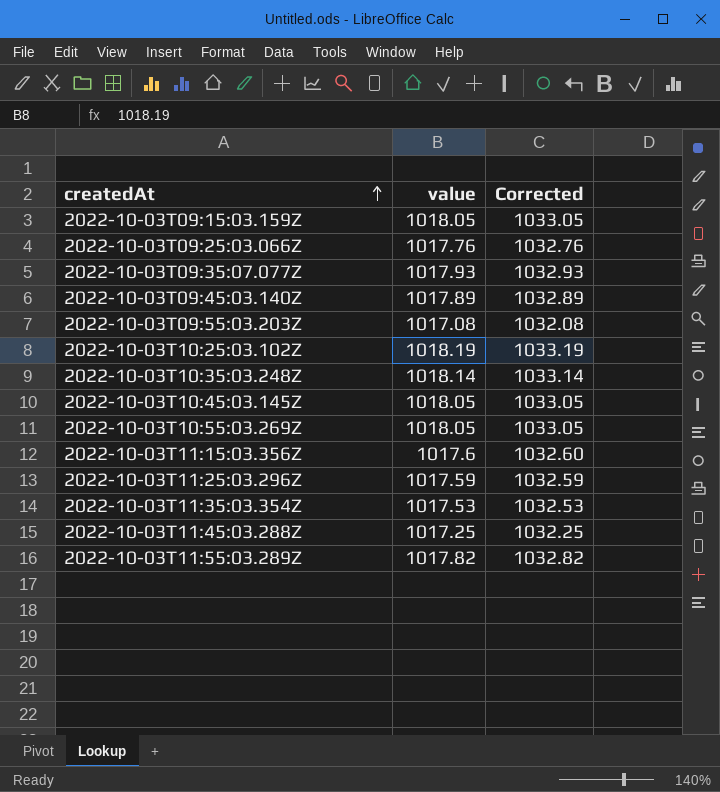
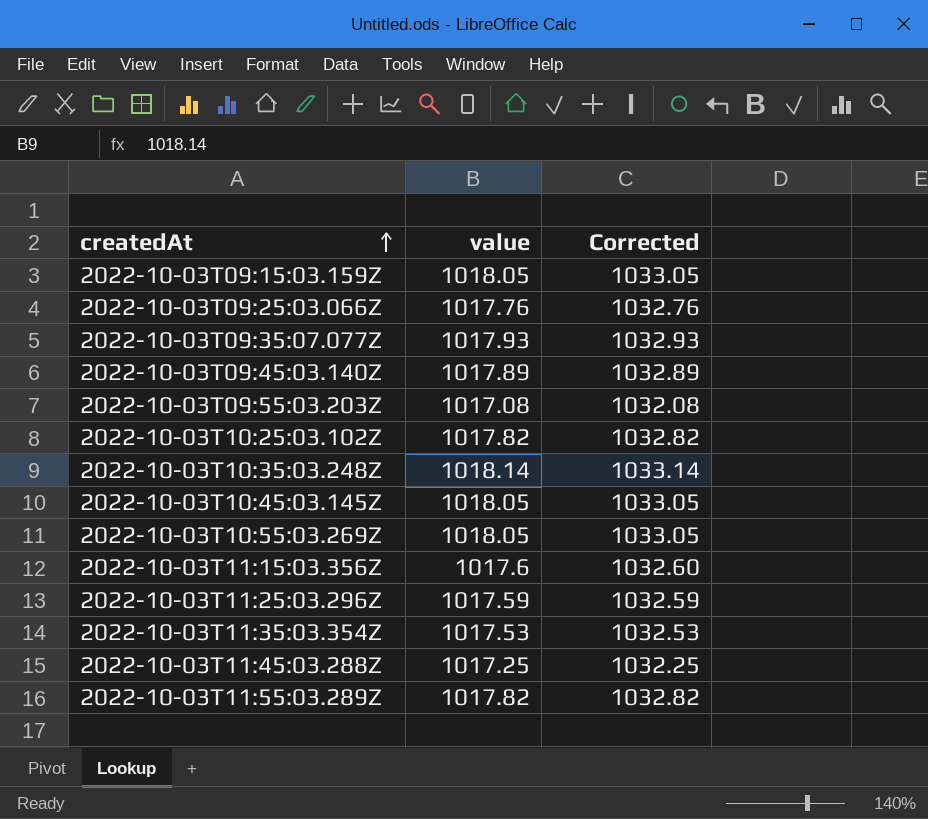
2022-10-03T10:25:03.102Z | value: 1018.19 -> 1017.82
2022-10-03T10:25:03.102Z | Corrected: 1033.19 -> 1032.82

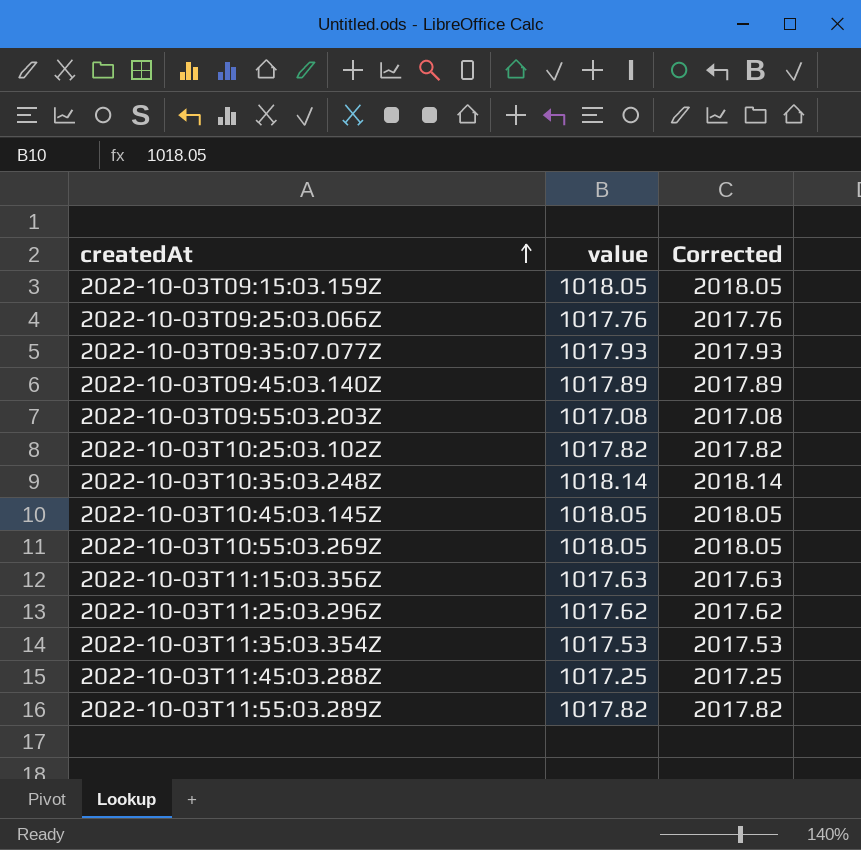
column Corrected | formula: [value] + 15 -> [value] + 1000
2022-10-03T11:15:03.356Z | value: 1017.6 -> 1017.63
2022-10-03T11:25:03.296Z | value: 1017.59 -> 1017.62

